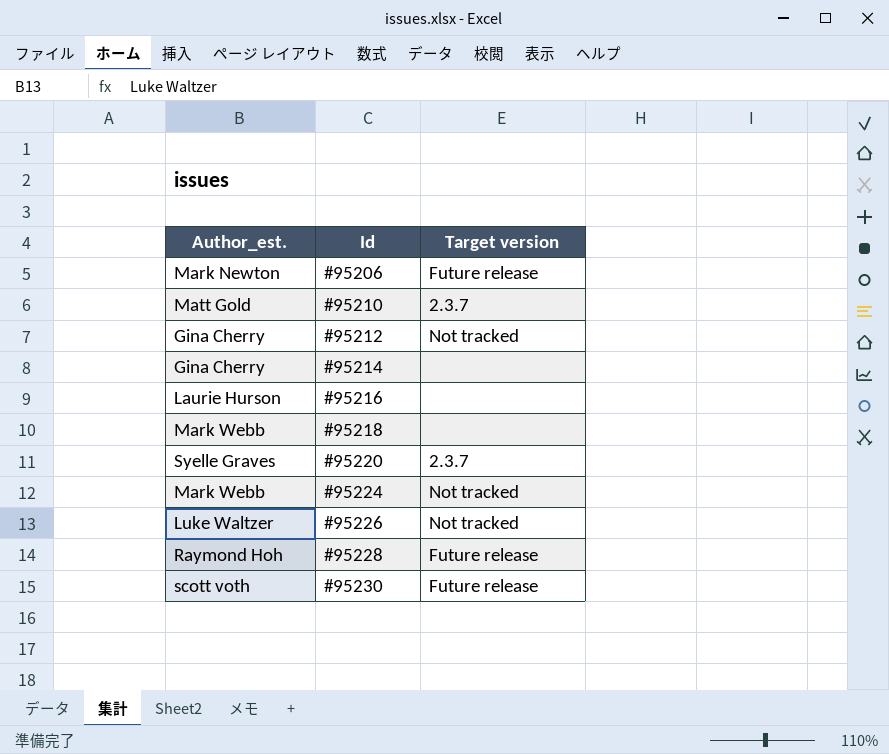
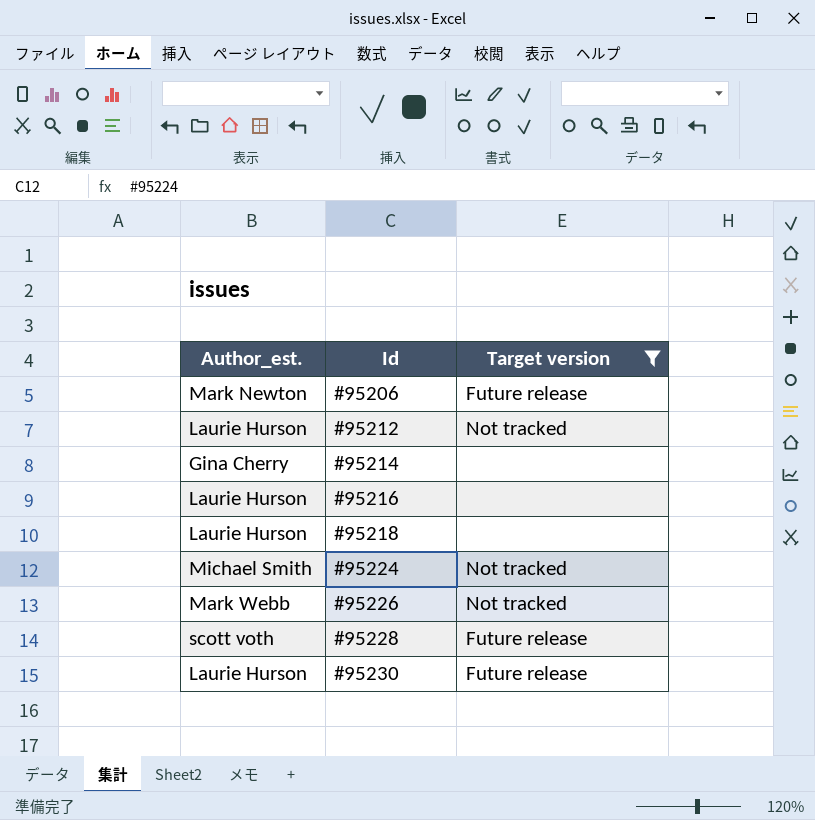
filter: none -> Target version != 2.3.7
#95212 | Author_est.: Gina Cherry -> Laurie Hurson
#95218 | Author_est.: Mark Webb -> Laurie Hurson
#95224 | Author_est.: Mark Webb -> Michael Smith
#95226 | Author_est.: Luke Waltzer -> Mark Webb
#95228 | Author_est.: Raymond Hoh -> scott voth
#95230 | Author_est.: scott voth -> Laurie Hurson

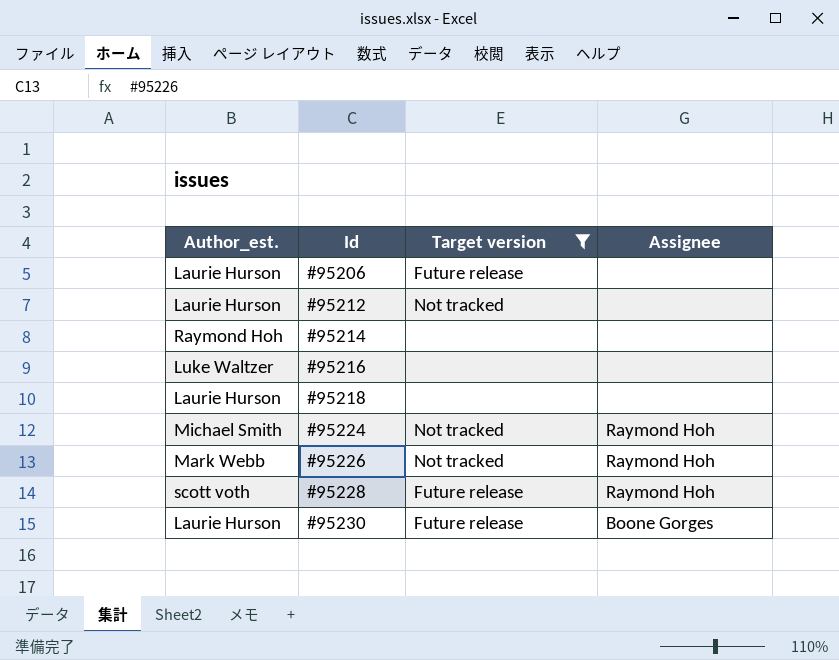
column Assignee | position: none -> 4
#95206 | Author_est.: Mark Newton -> Laurie Hurson
#95214 | Author_est.: Gina Cherry -> Raymond Hoh
#95216 | Author_est.: Laurie Hurson -> Luke Waltzer

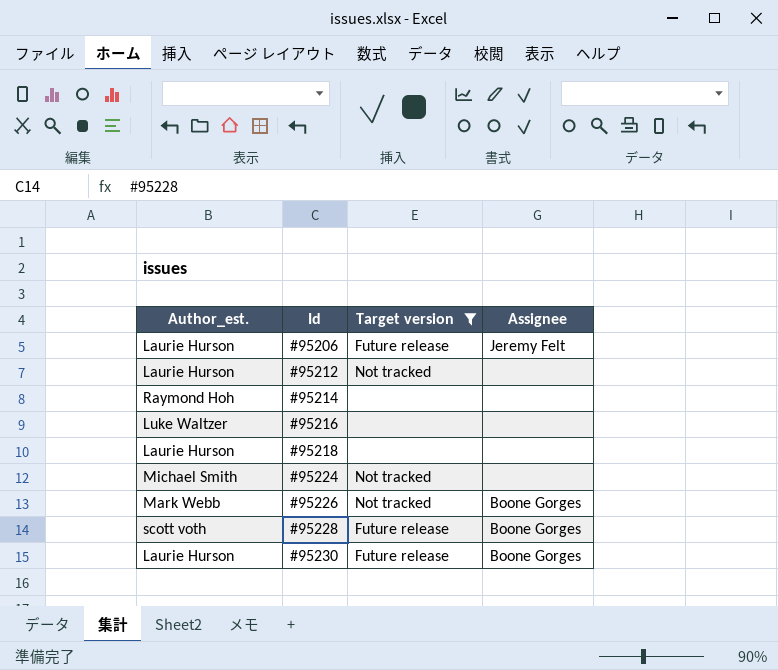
#95206 | Assignee: none -> Jeremy Felt
#95224 | Assignee: Raymond Hoh -> none
#95226 | Assignee: Raymond Hoh -> Boone Gorges
#95228 | Assignee: Raymond Hoh -> Boone Gorges

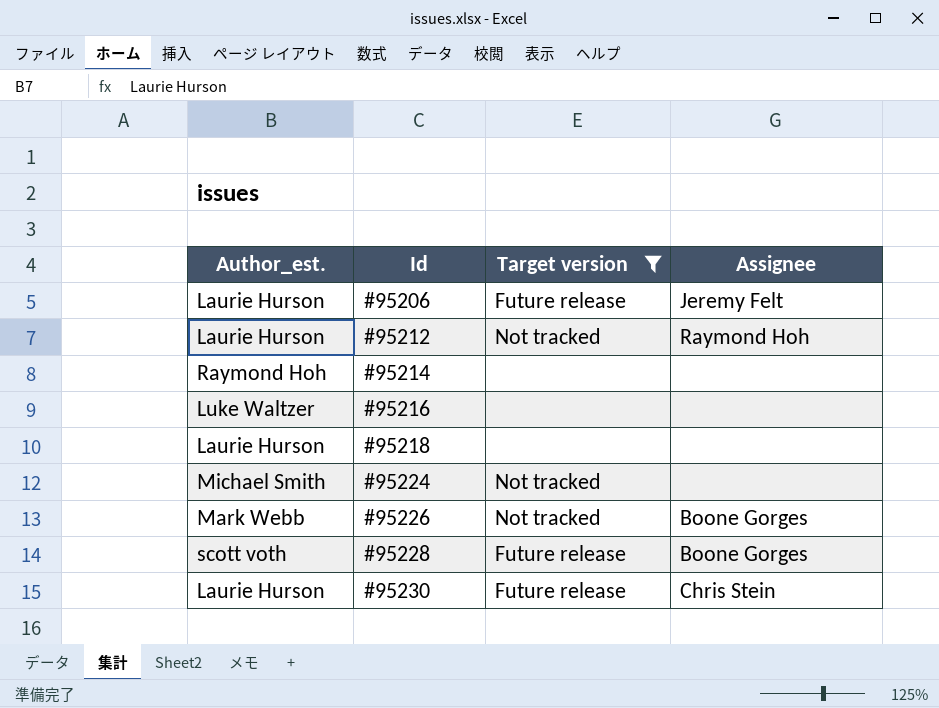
#95212 | Assignee: none -> Raymond Hoh
#95230 | Assignee: Boone Gorges -> Chris Stein

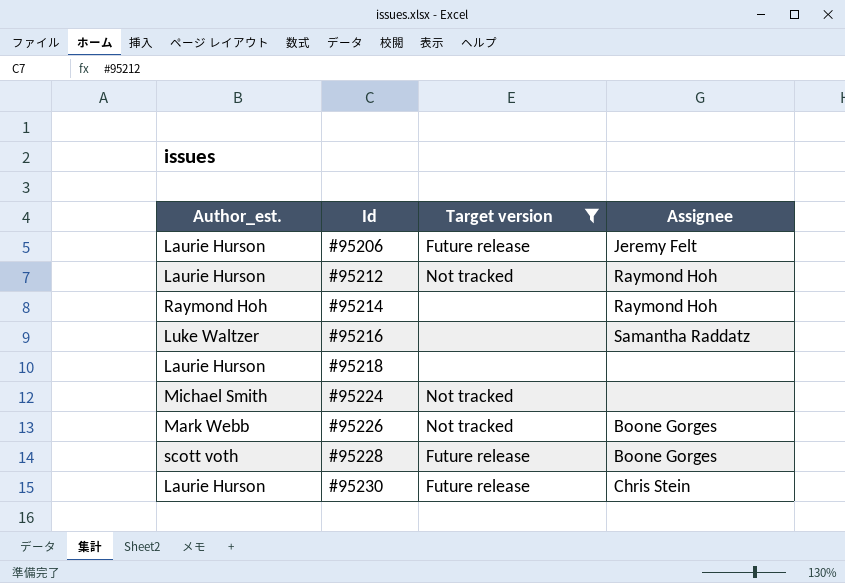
#95214 | Assignee: none -> Raymond Hoh
#95216 | Assignee: none -> Samantha Raddatz

